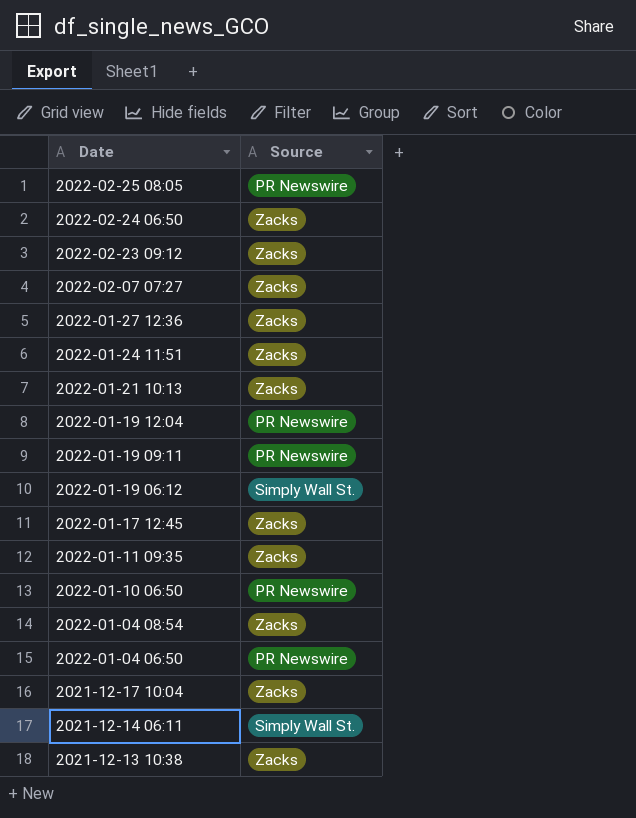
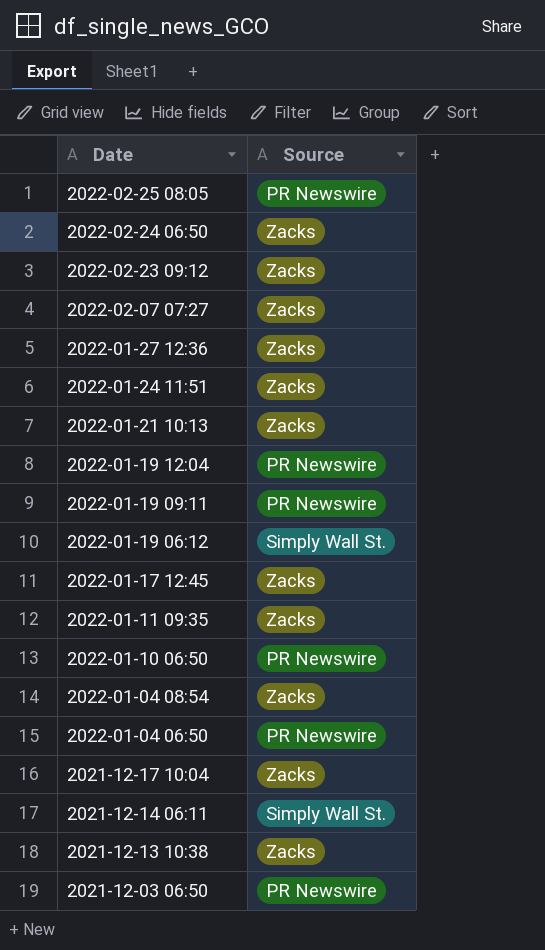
row 2021-12-03 06:50: none -> PR Newswire

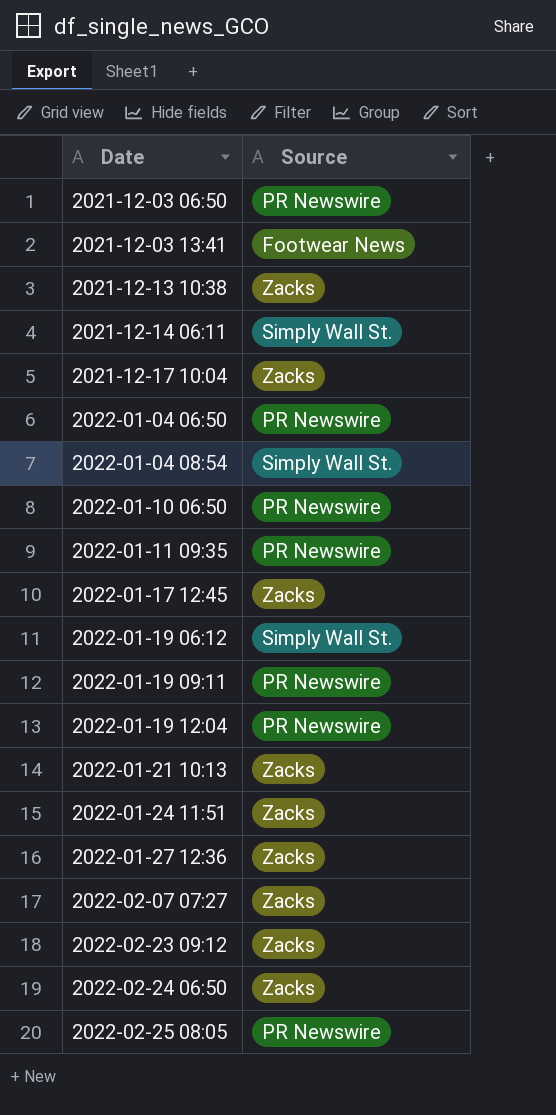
row order: Date descending -> Date ascending
row 2021-12-03 13:41: none -> Footwear News
2022-01-04 08:54 | Source: Zacks -> Simply Wall St.
2022-01-11 09:35 | Source: Zacks -> PR Newswire

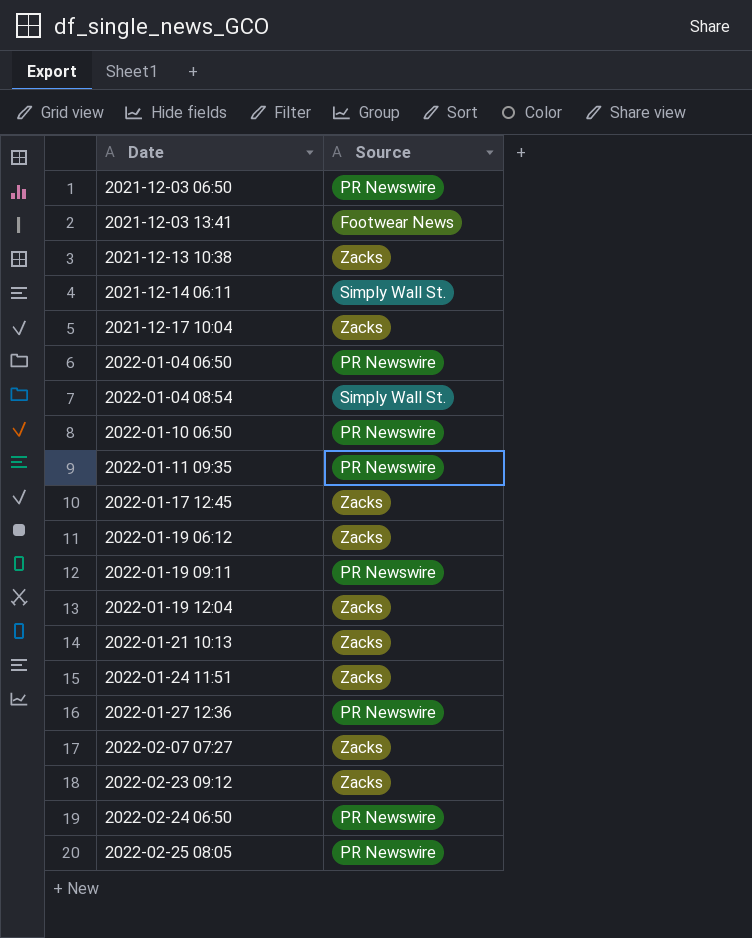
2022-01-19 06:12 | Source: Simply Wall St. -> Zacks
2022-01-19 12:04 | Source: PR Newswire -> Zacks
2022-01-27 12:36 | Source: Zacks -> PR Newswire
2022-02-24 06:50 | Source: Zacks -> PR Newswire

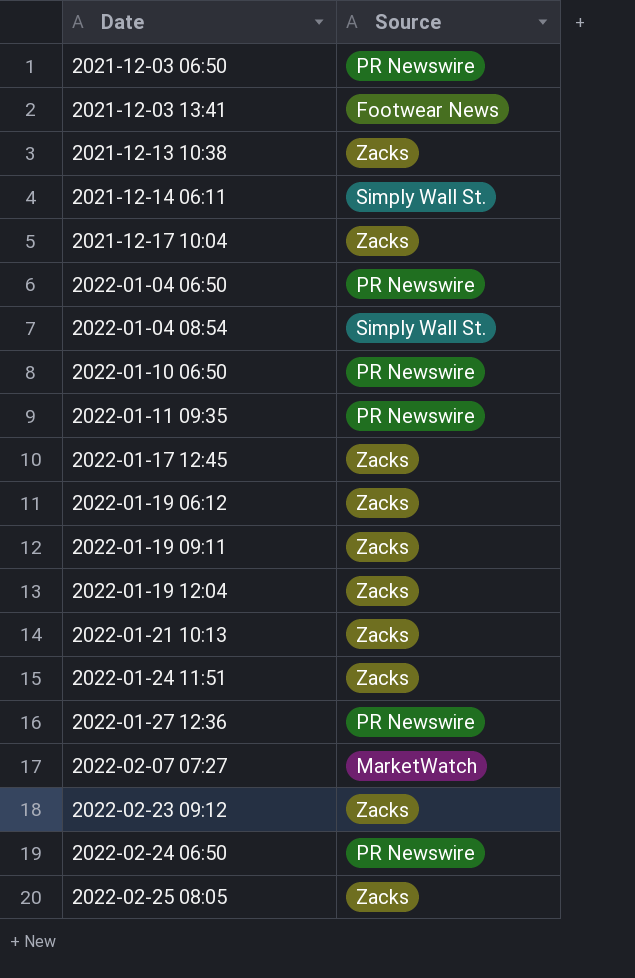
2022-01-19 09:11 | Source: PR Newswire -> Zacks
2022-02-07 07:27 | Source: Zacks -> MarketWatch
2022-02-25 08:05 | Source: PR Newswire -> Zacks

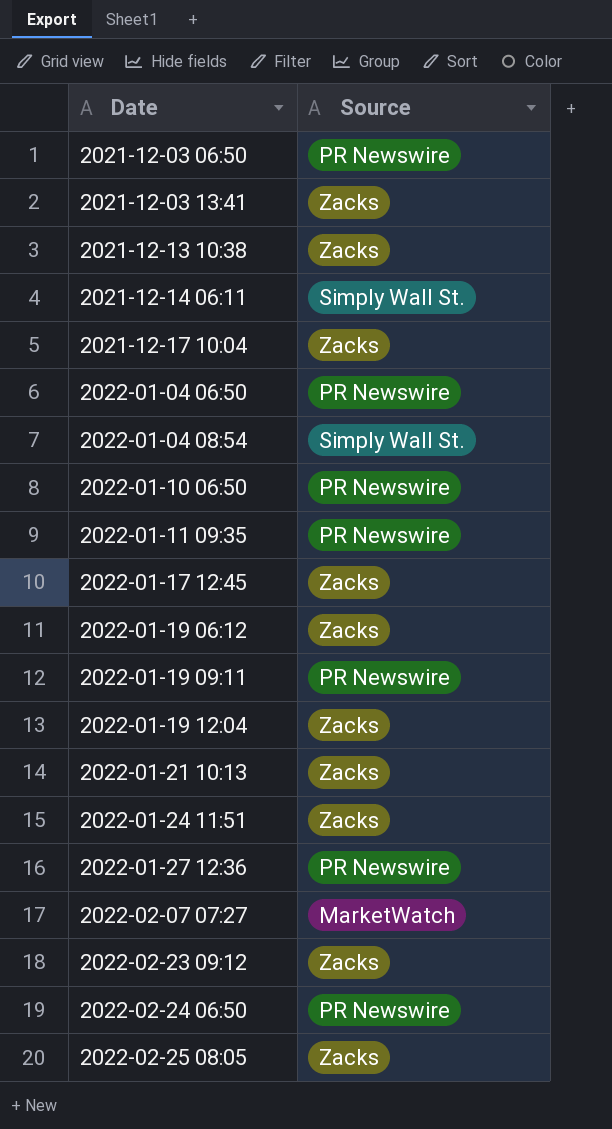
2021-12-03 13:41 | Source: Footwear News -> Zacks
2022-01-19 09:11 | Source: Zacks -> PR Newswire

